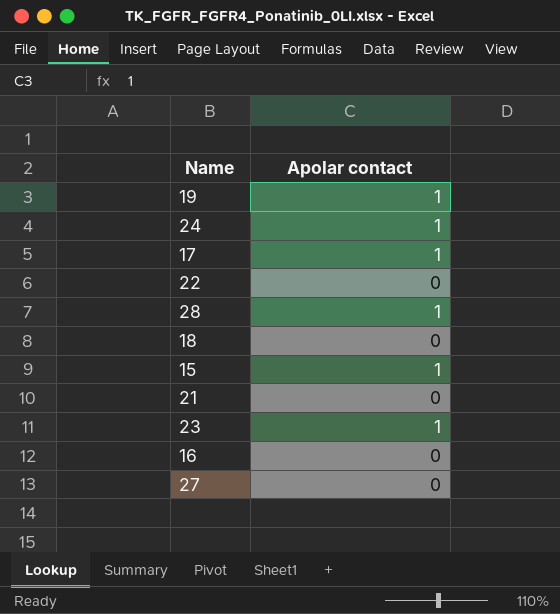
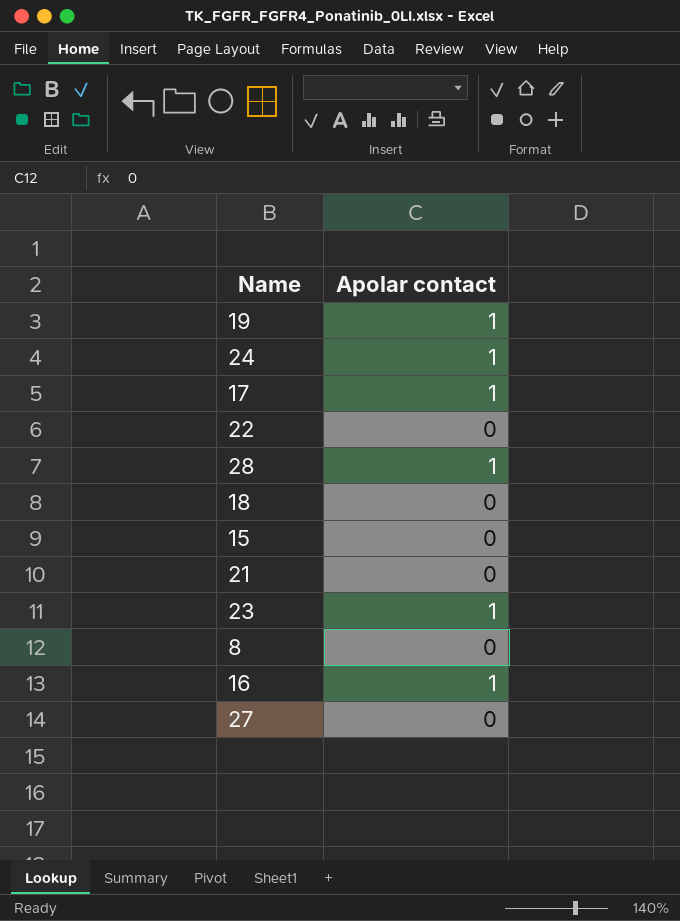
15 | Apolar contact: 1 -> 0
row 8: none -> 0
16 | Apolar contact: 0 -> 1

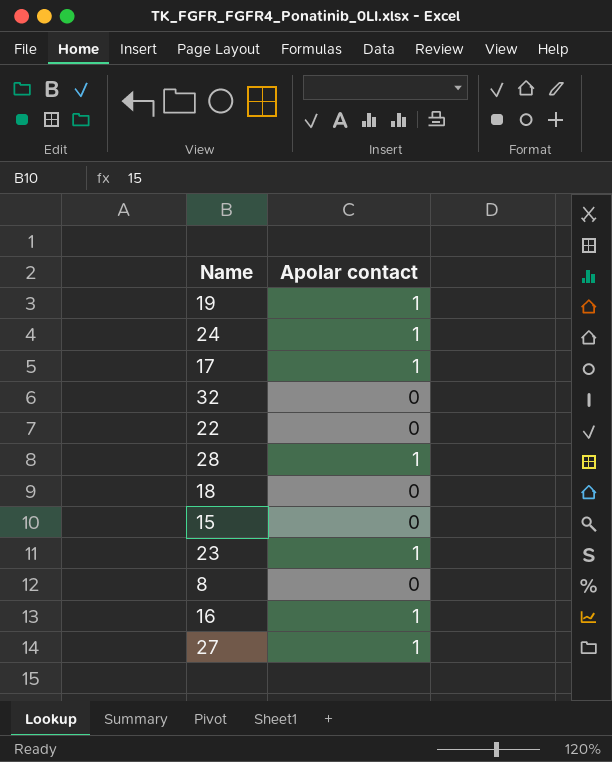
row 21: 0 -> none
row 32: none -> 0
27 | Apolar contact: 0 -> 1

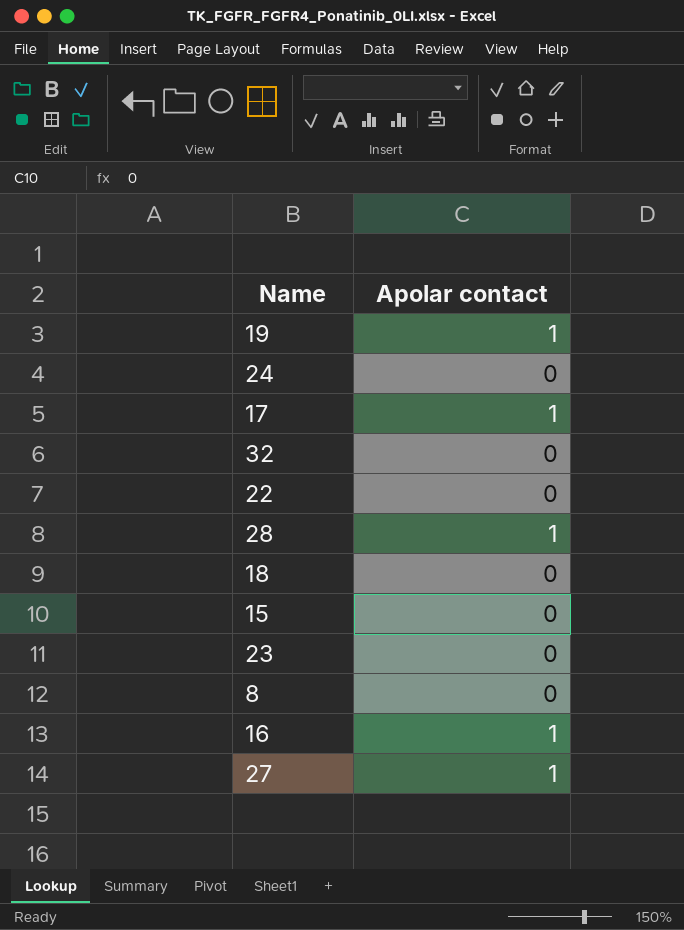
24 | Apolar contact: 1 -> 0
23 | Apolar contact: 1 -> 0

